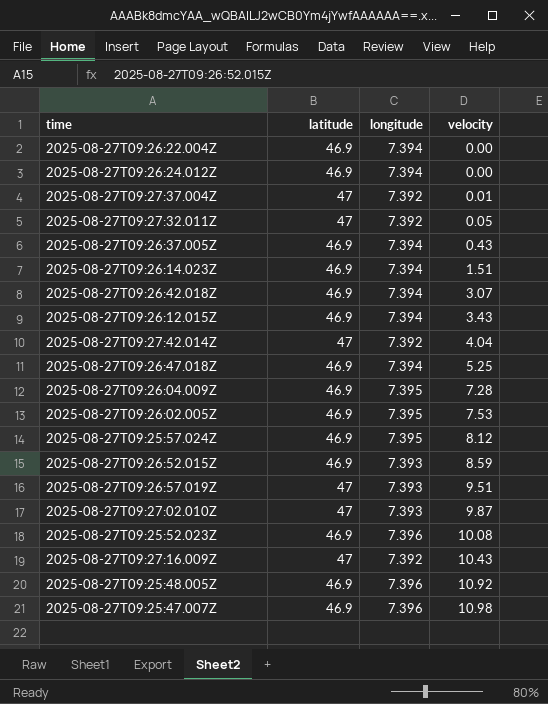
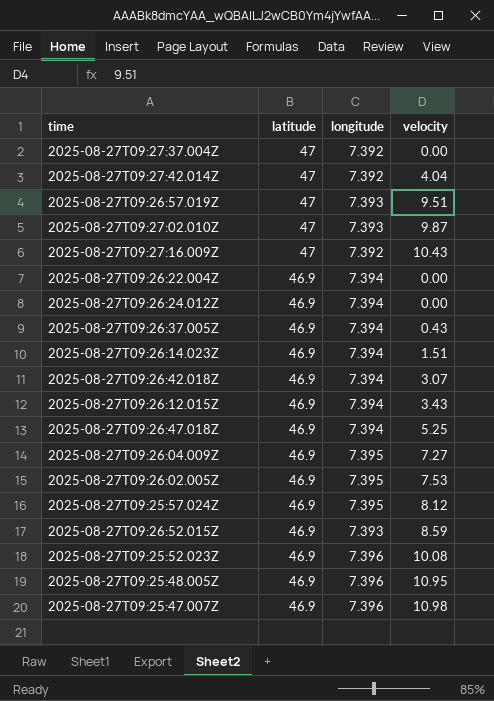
row order: velocity ascending -> latitude descending
row 2025-08-27T09:27:32.011Z: 47 | 7.392 | 0.05 -> none
2025-08-27T09:27:37.004Z | velocity: 0.01 -> 0.00
2025-08-27T09:26:04.009Z | velocity: 7.28 -> 7.27
2025-08-27T09:25:48.005Z | velocity: 10.92 -> 10.95

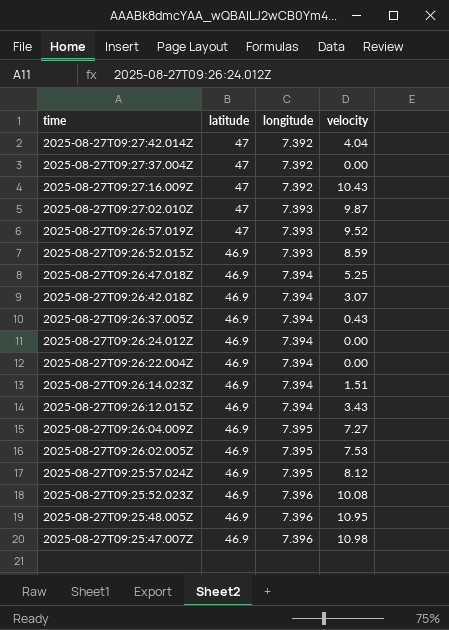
row order: latitude descending -> time descending
2025-08-27T09:26:57.019Z | velocity: 9.51 -> 9.52

